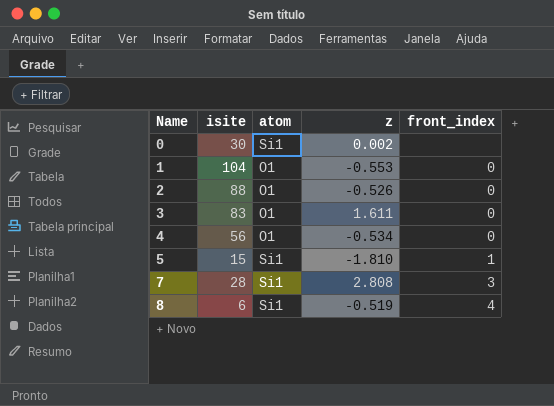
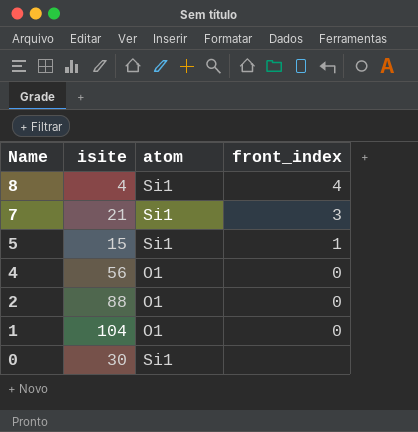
row order: Name ascending -> Name descending
column z | position: 4 -> none
row 3: 83 | O1 | 1.611 | 0 -> none
8 | isite: 6 -> 4
7 | isite: 28 -> 21

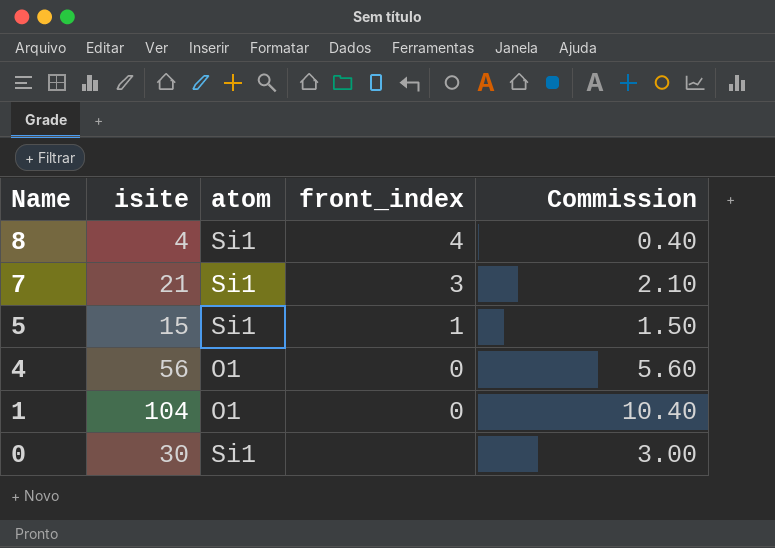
column Commission | formula: none -> [isite] * 0.1
row 2: 88 | O1 | 0 -> none

